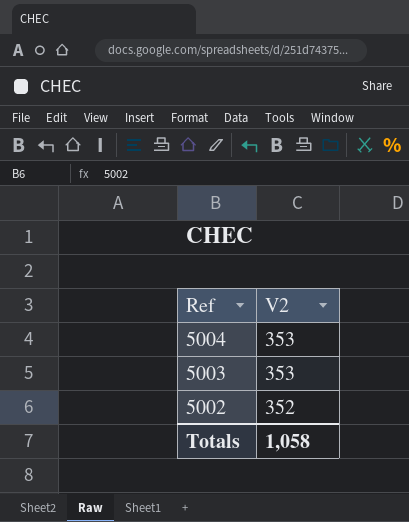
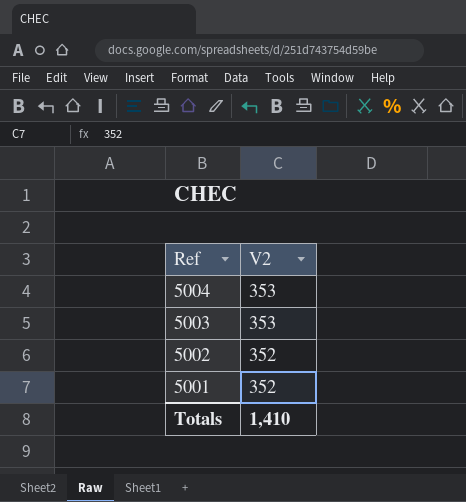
row 5001: none -> 352
Totals | V2: 1,058 -> 1,410

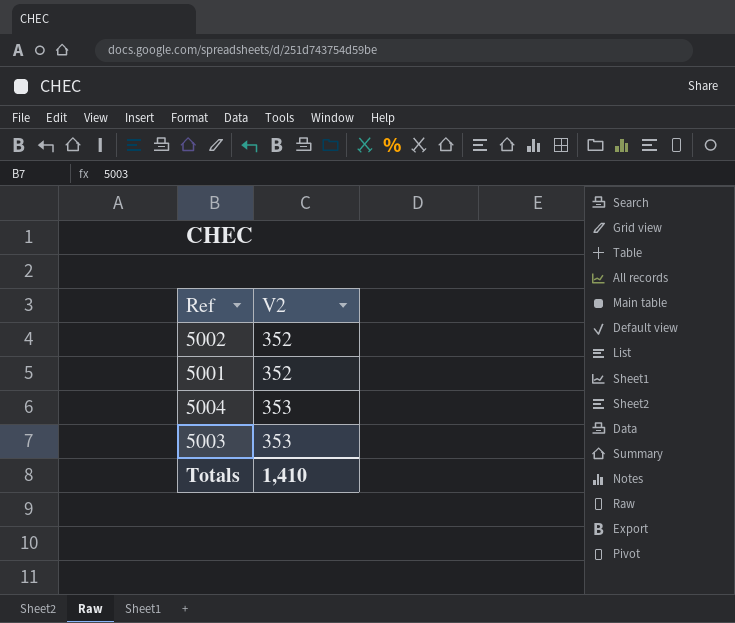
row order: Ref descending -> V2 ascending

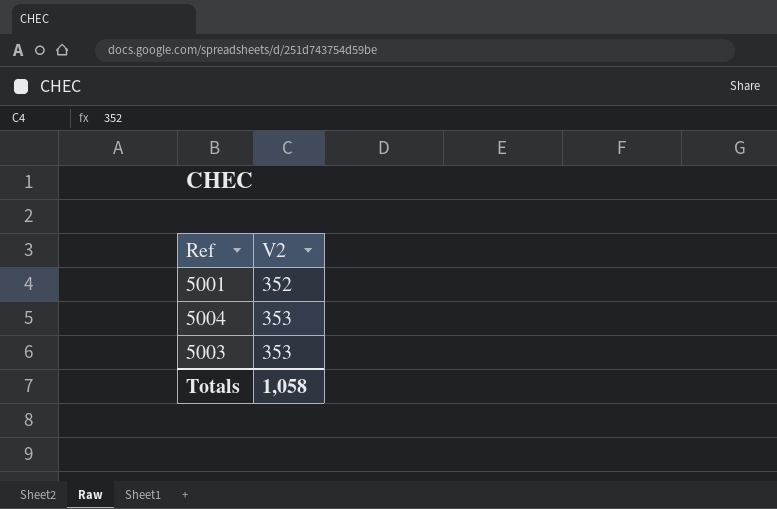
row 5002: 352 -> none
Totals | V2: 1,410 -> 1,058

